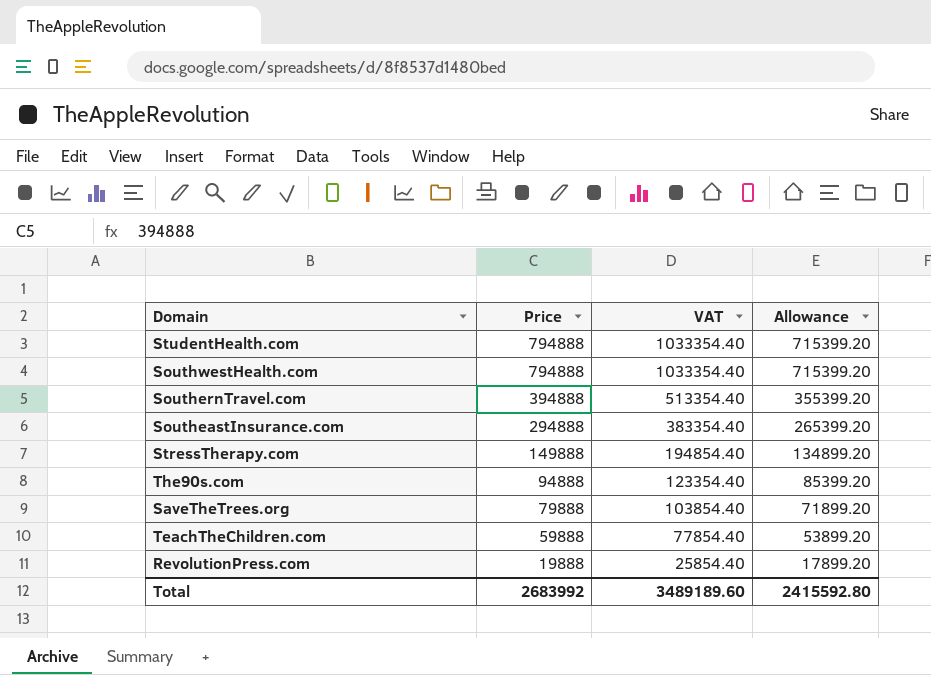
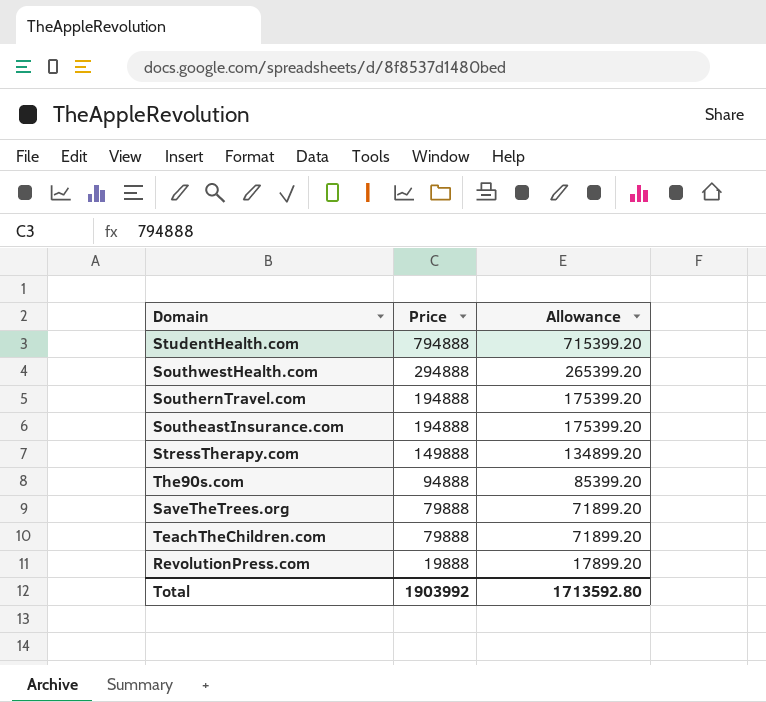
column VAT | formula: [Price] * 1.3 -> none
SouthwestHealth.com | Price: 794888 -> 294888
SouthwestHealth.com | Allowance: 715399.20 -> 265399.20
SouthernTravel.com | Price: 394888 -> 194888
SouthernTravel.com | Allowance: 355399.20 -> 175399.20
SoutheastInsurance.com | Price: 294888 -> 194888
SoutheastInsurance.com | Allowance: 265399.20 -> 175399.20
TeachTheChildren.com | Price: 59888 -> 79888
TeachTheChildren.com | Allowance: 53899.20 -> 71899.20
Total | Price: 2683992 -> 1903992
Total | Allowance: 2415592.80 -> 1713592.80

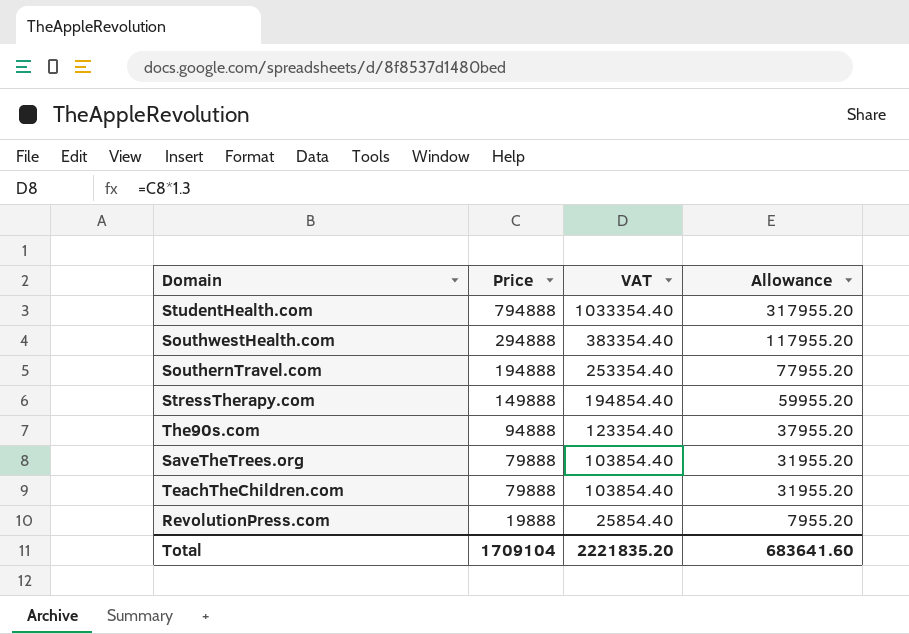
column VAT | formula: none -> [Price] * 1.3
column Allowance | formula: [Price] * 0.9 -> [Price] * 0.4
row SoutheastInsurance.com: 194888 | 175399.20 -> none
Total | Price: 1903992 -> 1709104
Total | Allowance: 1713592.80 -> 683641.60

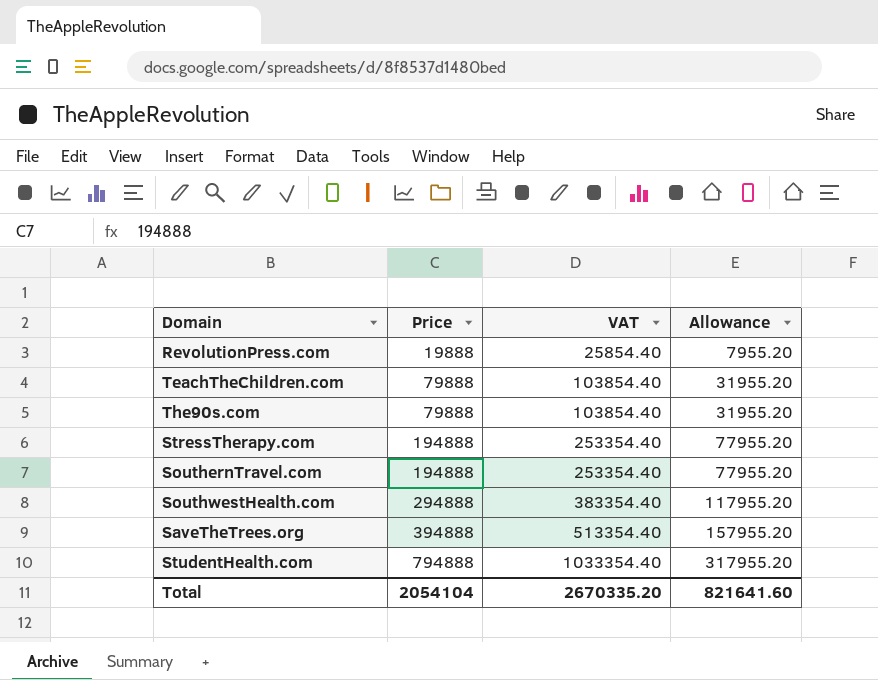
row order: Price descending -> Price ascending
The90s.com | Price: 94888 -> 79888
The90s.com | VAT: 123354.40 -> 103854.40
The90s.com | Allowance: 37955.20 -> 31955.20
StressTherapy.com | Price: 149888 -> 194888
StressTherapy.com | VAT: 194854.40 -> 253354.40
StressTherapy.com | Allowance: 59955.20 -> 77955.20
SaveTheTrees.org | Price: 79888 -> 394888
SaveTheTrees.org | VAT: 103854.40 -> 513354.40
SaveTheTrees.org | Allowance: 31955.20 -> 157955.20
Total | Price: 1709104 -> 2054104
Total | VAT: 2221835.20 -> 2670335.20
Total | Allowance: 683641.60 -> 821641.60

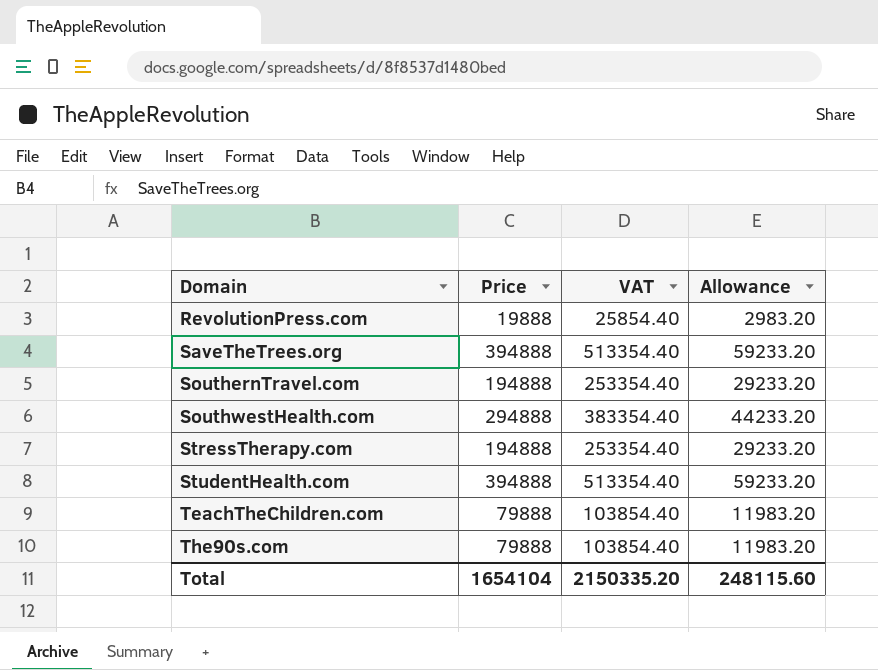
row order: Price ascending -> Domain ascending
column Allowance | formula: [Price] * 0.4 -> [Price] * 0.15
StudentHealth.com | Price: 794888 -> 394888
StudentHealth.com | VAT: 1033354.40 -> 513354.40
Total | Price: 2054104 -> 1654104
Total | VAT: 2670335.20 -> 2150335.20
Total | Allowance: 821641.60 -> 248115.60

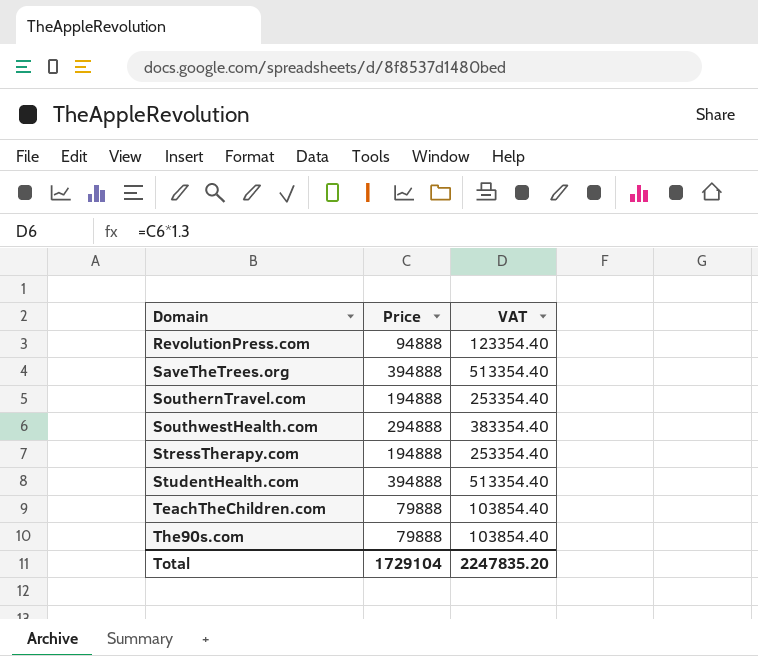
column Allowance | formula: [Price] * 0.15 -> none
RevolutionPress.com | Price: 19888 -> 94888
RevolutionPress.com | VAT: 25854.40 -> 123354.40
Total | Price: 1654104 -> 1729104
Total | VAT: 2150335.20 -> 2247835.20

